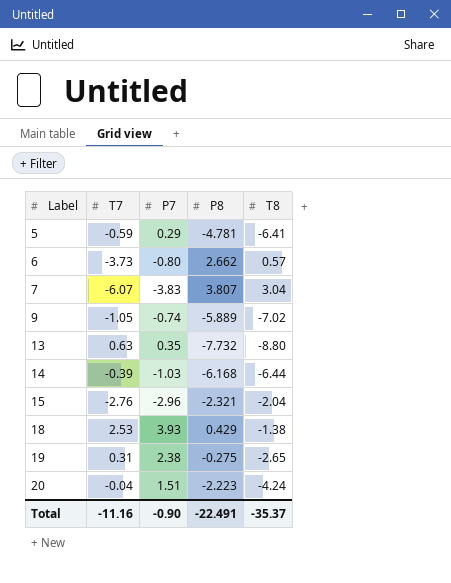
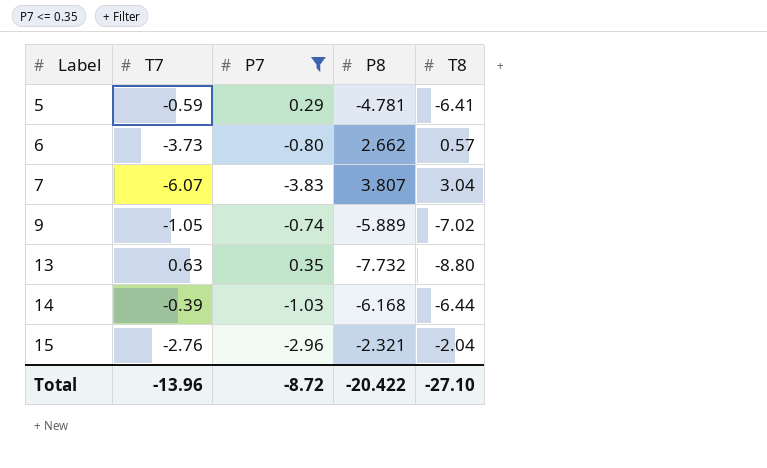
filter: none -> P7 <= 0.35
Total | T7: -11.16 -> -13.96
Total | P7: -0.90 -> -8.72
Total | P8: -22.491 -> -20.422
Total | T8: -35.37 -> -27.10

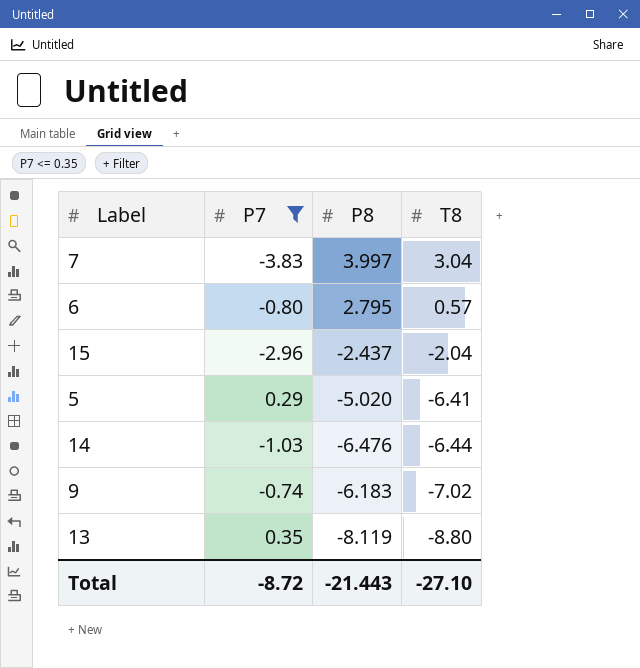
row order: Label ascending -> T8 descending
column T7 | position: 2 -> none
7 | P8: 3.807 -> 3.997
6 | P8: 2.662 -> 2.795
15 | P8: -2.321 -> -2.437
5 | P8: -4.781 -> -5.020
14 | P8: -6.168 -> -6.476
9 | P8: -5.889 -> -6.183
13 | P8: -7.732 -> -8.119
Total | P8: -20.422 -> -21.443

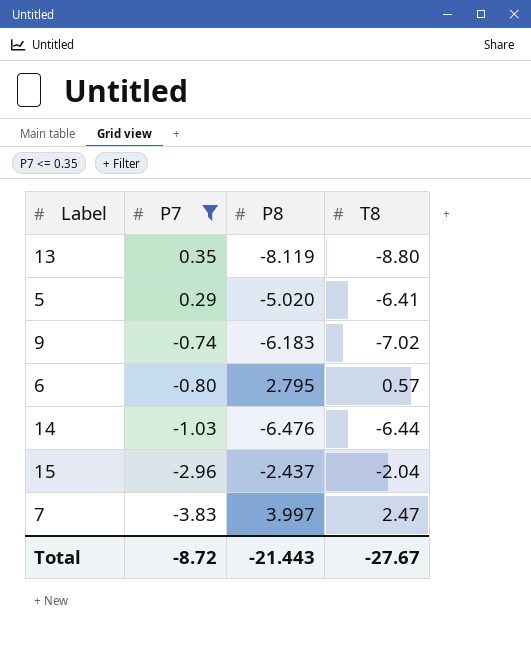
row order: T8 descending -> P7 descending
7 | T8: 3.04 -> 2.47
Total | T8: -27.10 -> -27.67

